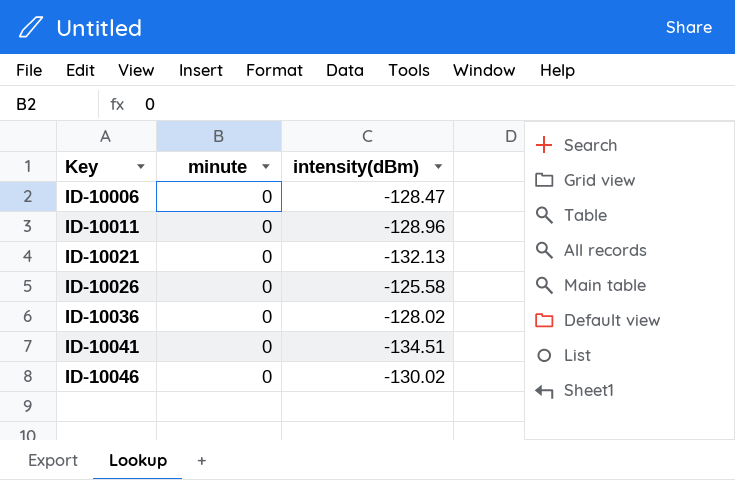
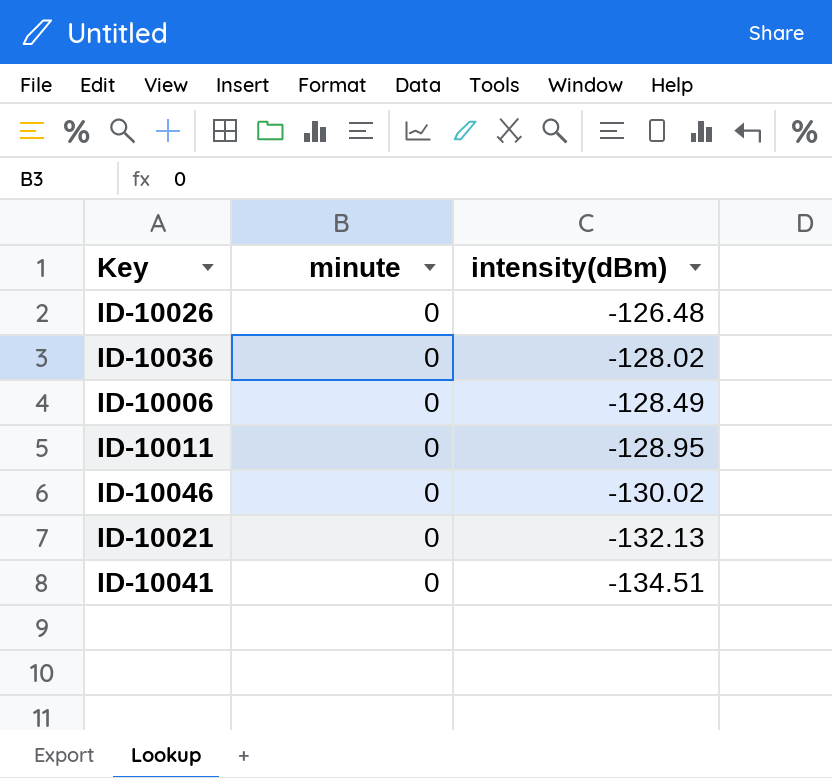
row order: Key ascending -> intensity(dBm) descending
ID-10026 | intensity(dBm): -125.58 -> -126.48
ID-10006 | intensity(dBm): -128.47 -> -128.49
ID-10011 | intensity(dBm): -128.96 -> -128.95

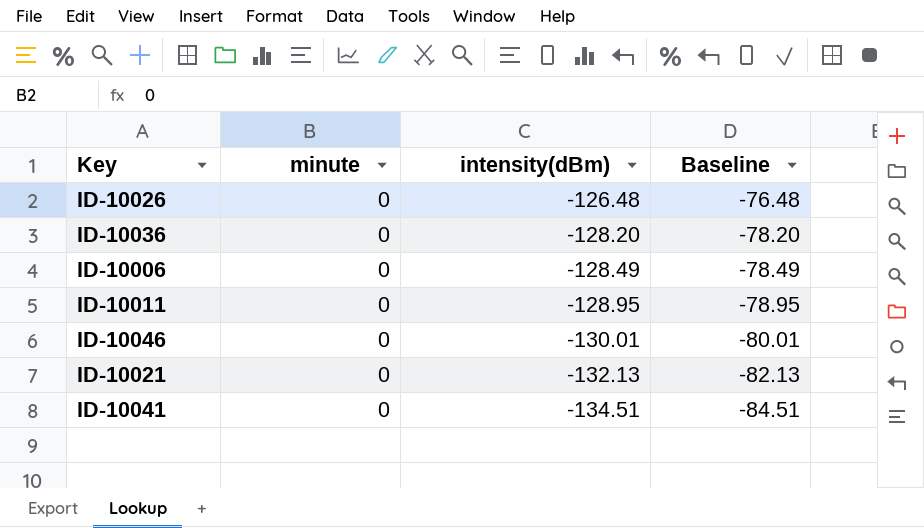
column Baseline | formula: none -> [intensity(dBm)] + 50
ID-10036 | intensity(dBm): -128.02 -> -128.20
ID-10046 | intensity(dBm): -130.02 -> -130.01

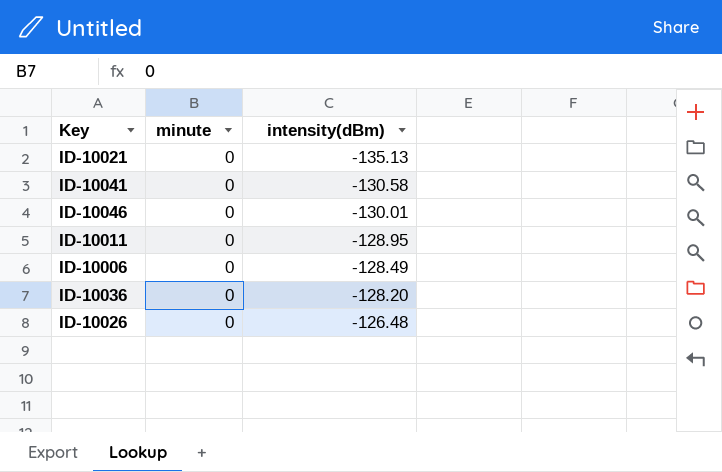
row order: intensity(dBm) descending -> intensity(dBm) ascending
column Baseline | formula: [intensity(dBm)] + 50 -> none
ID-10021 | intensity(dBm): -132.13 -> -135.13
ID-10041 | intensity(dBm): -134.51 -> -130.58

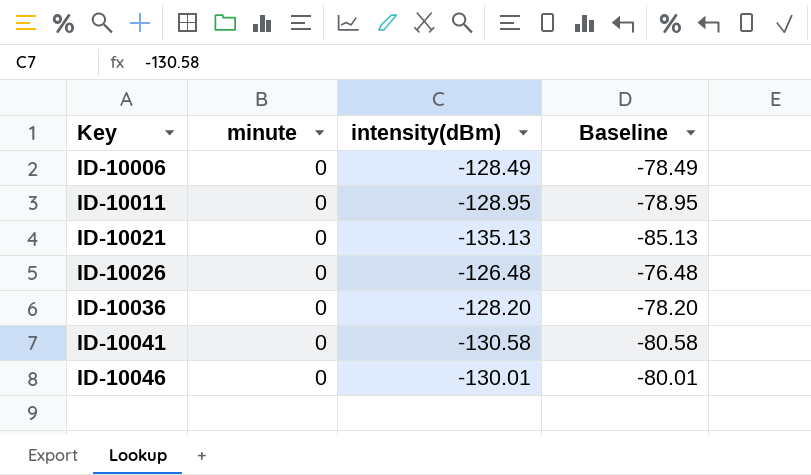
row order: intensity(dBm) ascending -> Key ascending
column Baseline | formula: none -> [intensity(dBm)] + 50

